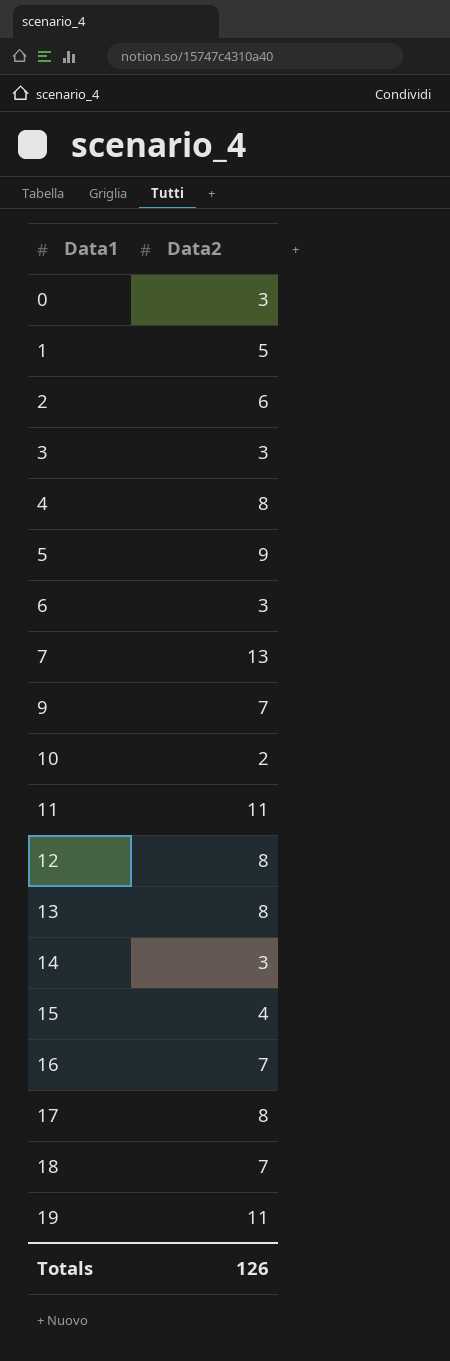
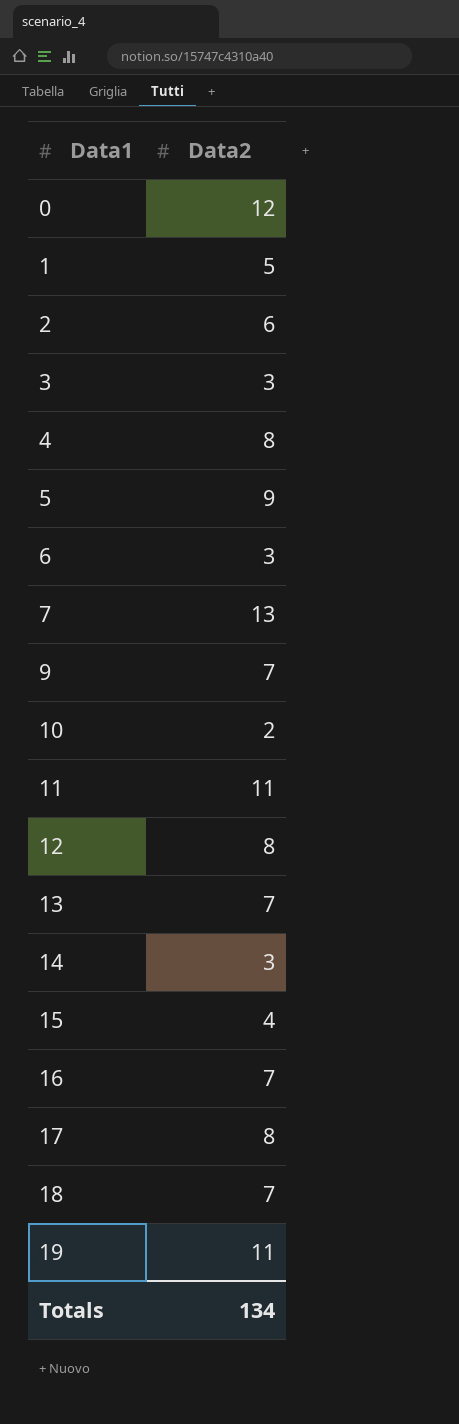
0 | Data2: 3 -> 12
13 | Data2: 8 -> 7
Totals | Data2: 126 -> 134

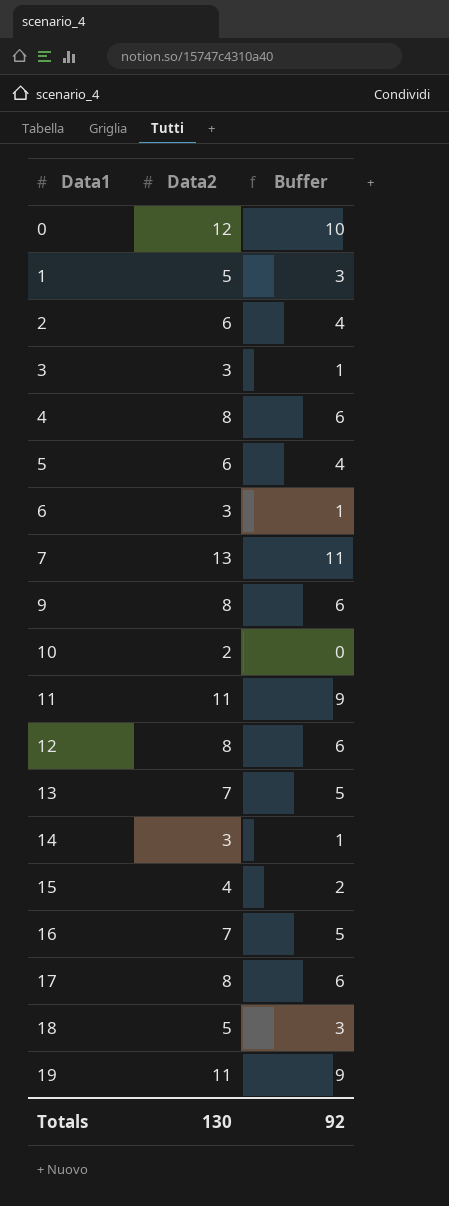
column Buffer | formula: none -> [Data2] - 2
5 | Data2: 9 -> 6
9 | Data2: 7 -> 8
18 | Data2: 7 -> 5
Totals | Data2: 134 -> 130

